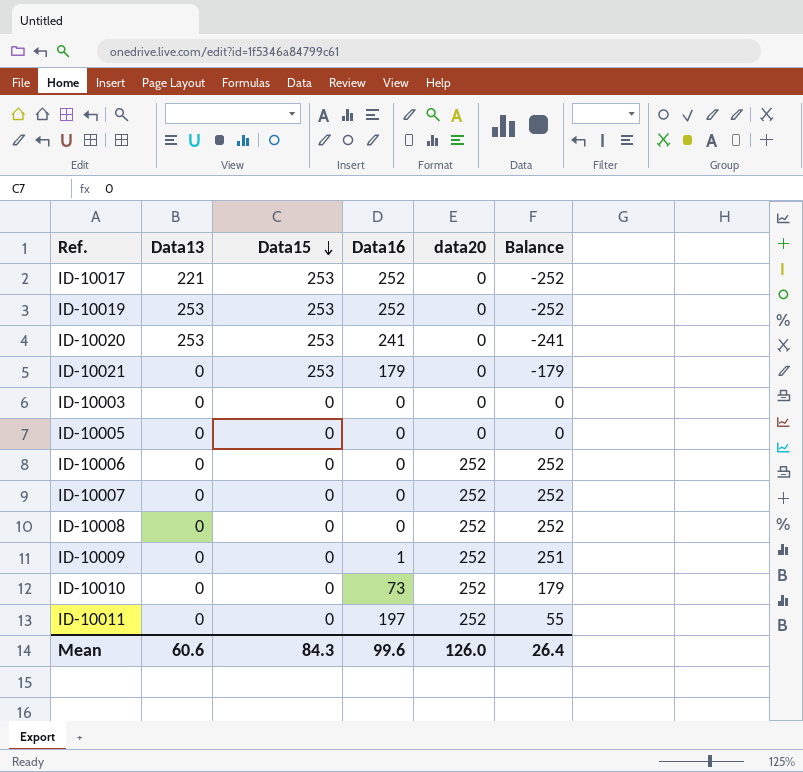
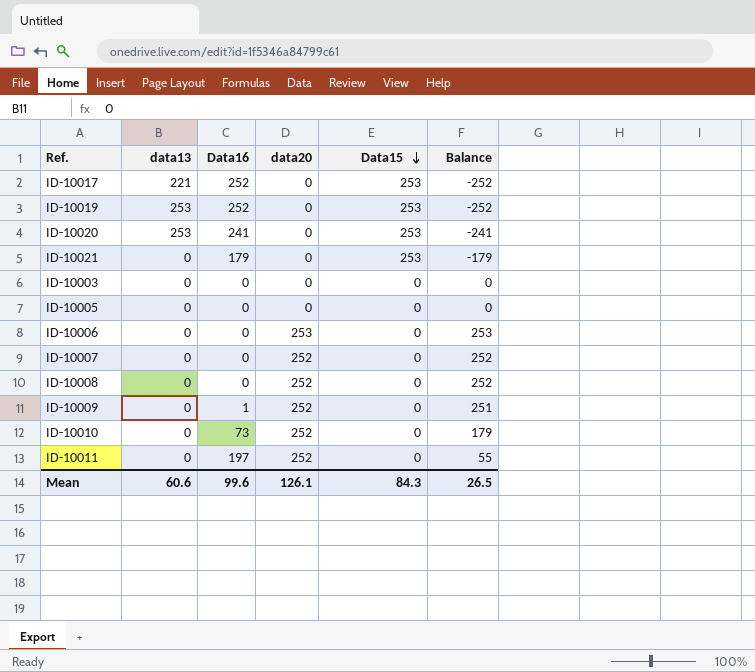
column name: Data13 -> data13
column Data15 | position: 3 -> 5
ID-10006 | data20: 252 -> 253
ID-10006 | Balance: 252 -> 253
Mean | data20: 126.0 -> 126.1
Mean | Balance: 26.4 -> 26.5

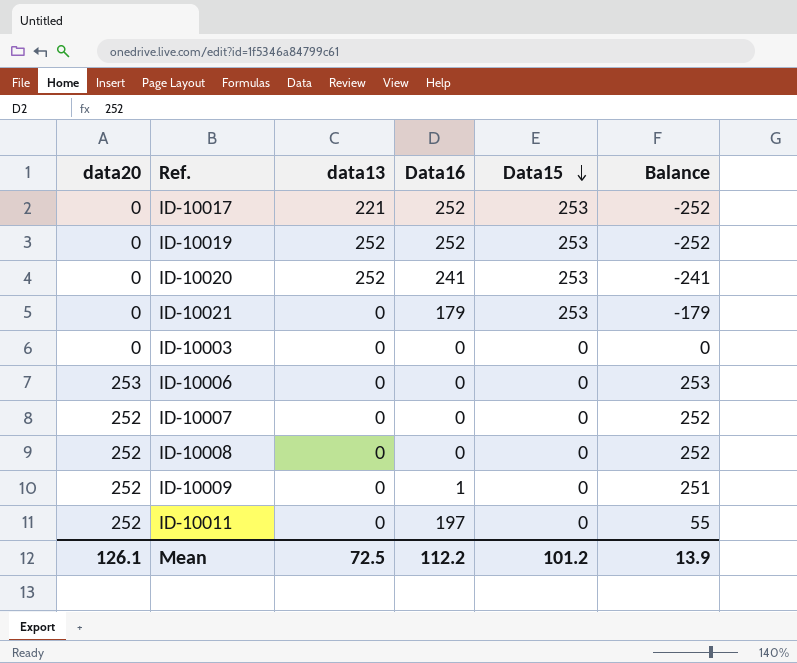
column data20 | position: 4 -> 1
row ID-10005: 0 | 0 | 0 | 0 | 0 -> none
row ID-10010: 0 | 73 | 252 | 0 | 179 -> none
ID-10019 | data13: 253 -> 252
ID-10020 | data13: 253 -> 252
Mean | data13: 60.6 -> 72.5
Mean | Data16: 99.6 -> 112.2
Mean | Data15: 84.3 -> 101.2
Mean | Balance: 26.5 -> 13.9

